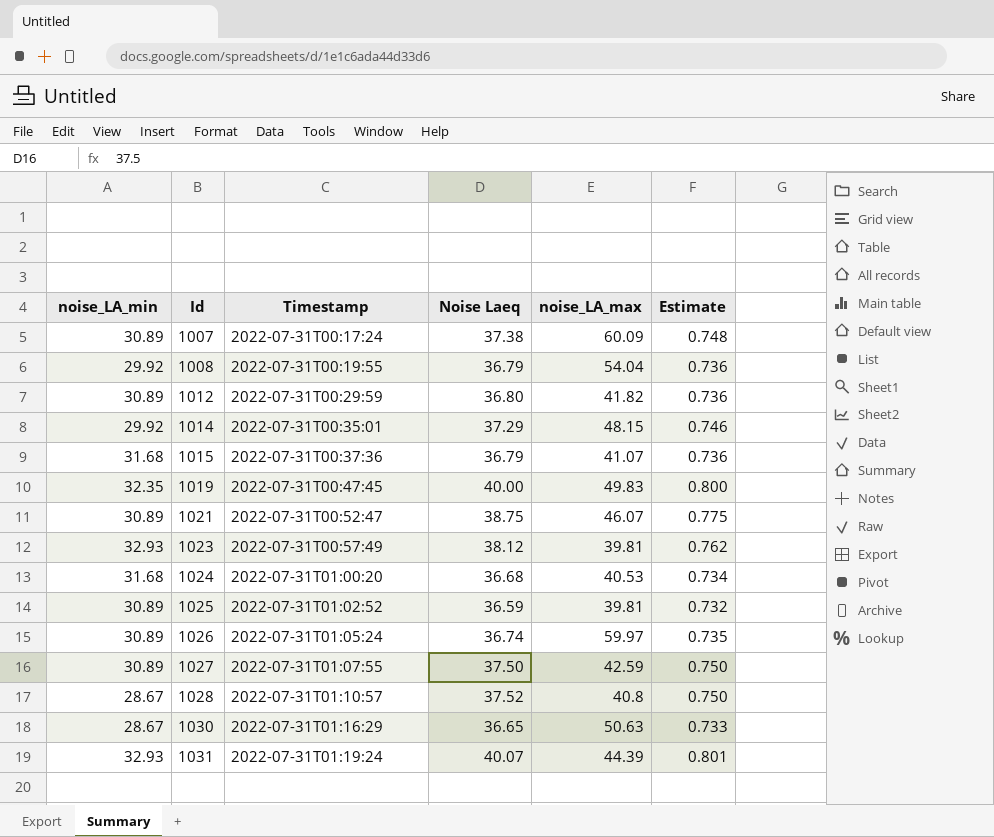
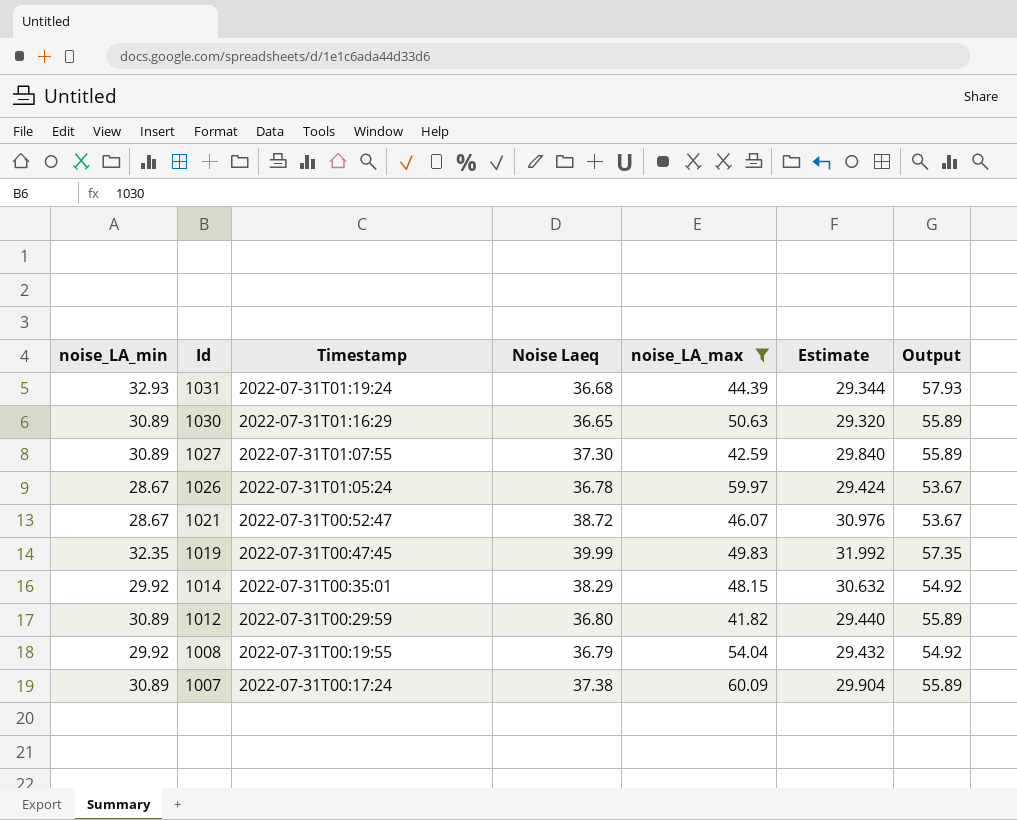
filter: none -> noise_LA_max >= 41.82
row order: Id ascending -> Id descending
column Estimate | formula: [Noise Laeq] * 0.02 -> [Noise Laeq] * 0.8
column Output | formula: none -> [noise_LA_min] + 25
1031 | Noise Laeq: 40.07 -> 36.68
1030 | noise_LA_min: 28.67 -> 30.89
1027 | Noise Laeq: 37.50 -> 37.30
1026 | noise_LA_min: 30.89 -> 28.67
1026 | Noise Laeq: 36.74 -> 36.78
1021 | noise_LA_min: 30.89 -> 28.67
1021 | Noise Laeq: 38.75 -> 38.72
1019 | Noise Laeq: 40.00 -> 39.99
1014 | Noise Laeq: 37.29 -> 38.29

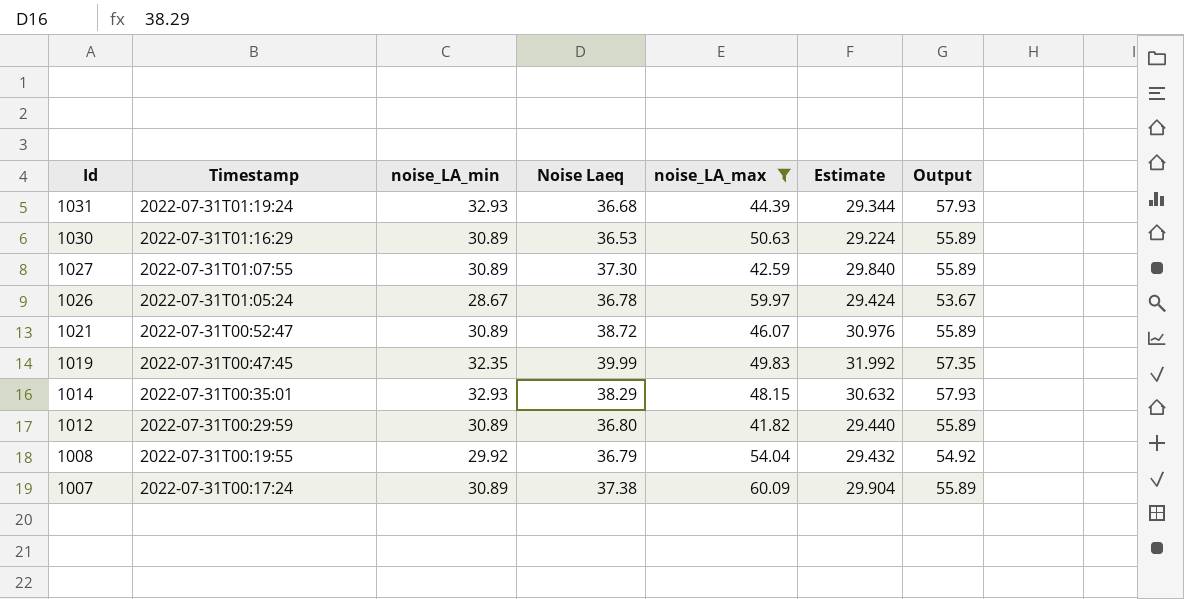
column noise_LA_min | position: 1 -> 3
1030 | Noise Laeq: 36.65 -> 36.53
1030 | Estimate: 29.320 -> 29.224
1021 | noise_LA_min: 28.67 -> 30.89
1021 | Output: 53.67 -> 55.89
1014 | noise_LA_min: 29.92 -> 32.93
1014 | Output: 54.92 -> 57.93

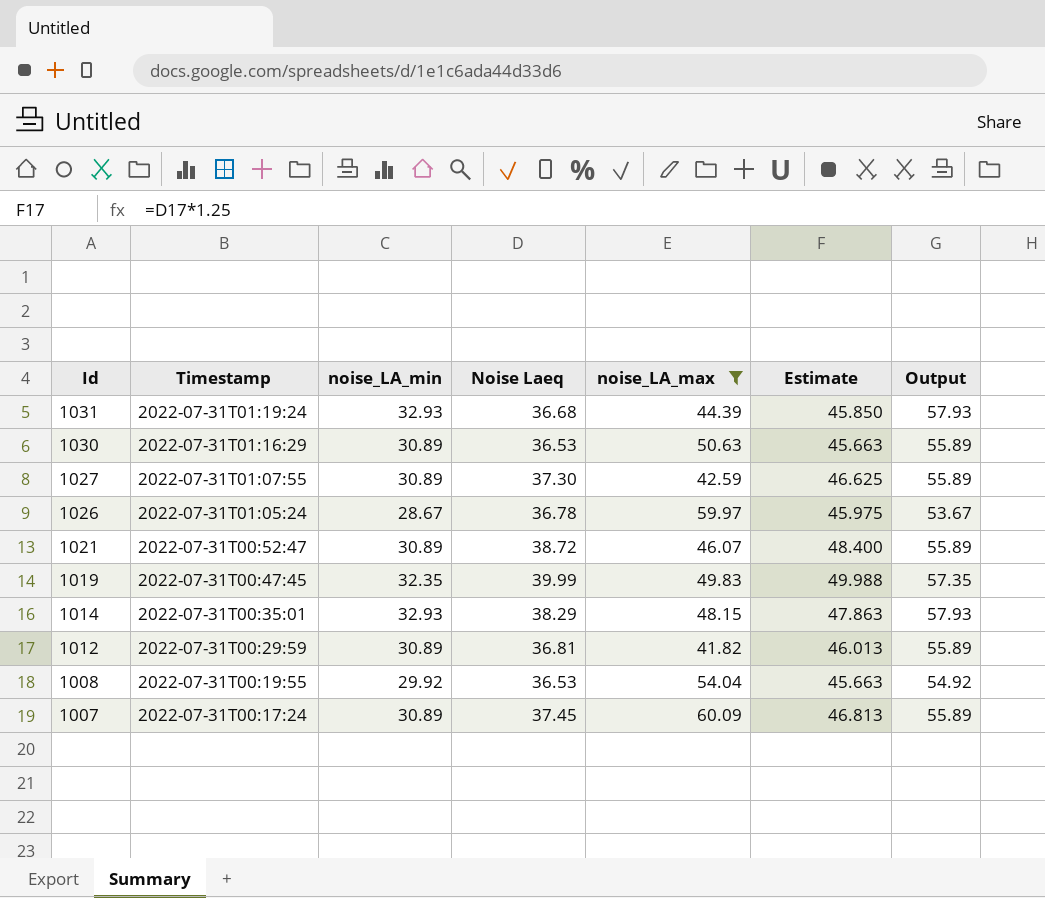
column Estimate | formula: [Noise Laeq] * 0.8 -> [Noise Laeq] * 1.25
1012 | Noise Laeq: 36.80 -> 36.81
1008 | Noise Laeq: 36.79 -> 36.53
1007 | Noise Laeq: 37.38 -> 37.45

